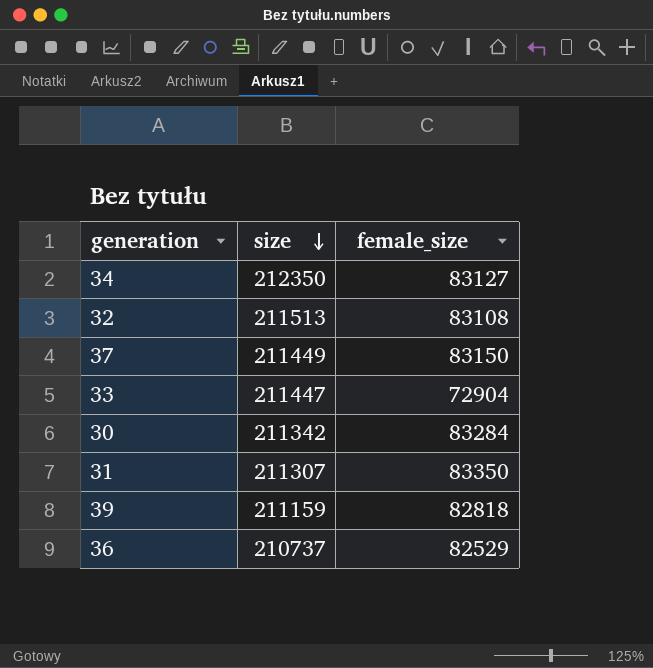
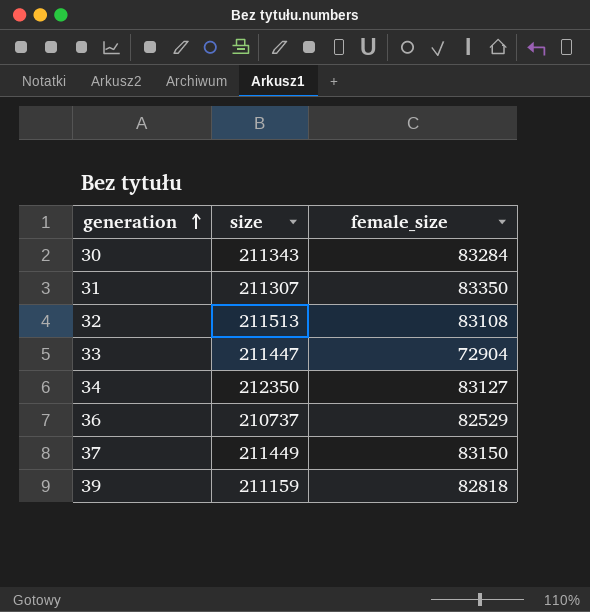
row order: size descending -> generation ascending
30 | size: 211342 -> 211343

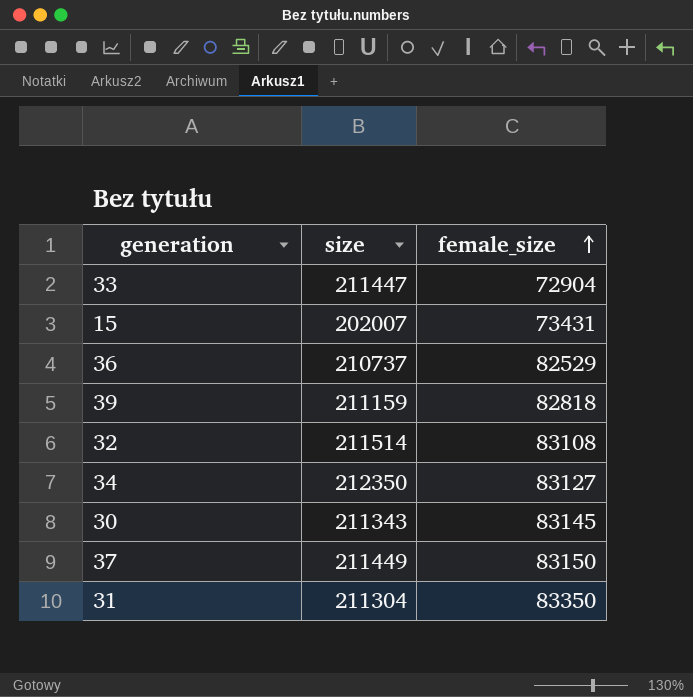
row order: generation ascending -> female_size ascending
row 15: none -> 202007 | 73431
32 | size: 211513 -> 211514
30 | female_size: 83284 -> 83145
31 | size: 211307 -> 211304

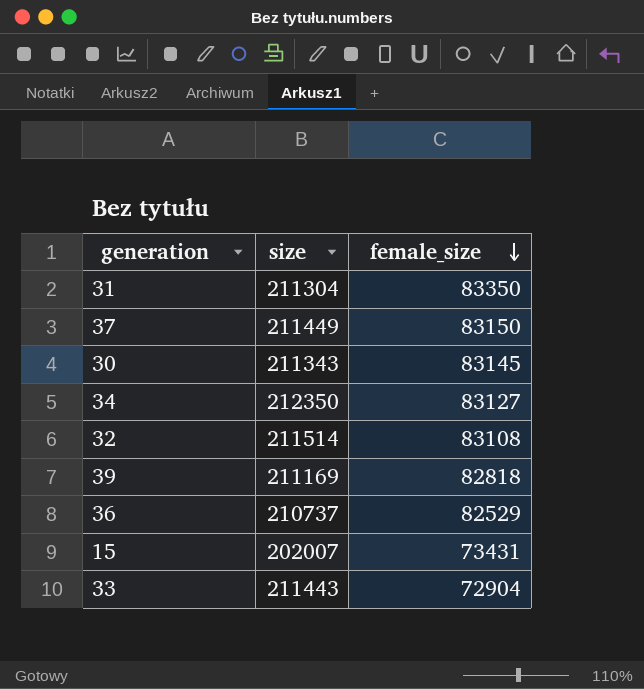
row order: female_size ascending -> female_size descending
39 | size: 211159 -> 211169
33 | size: 211447 -> 211443

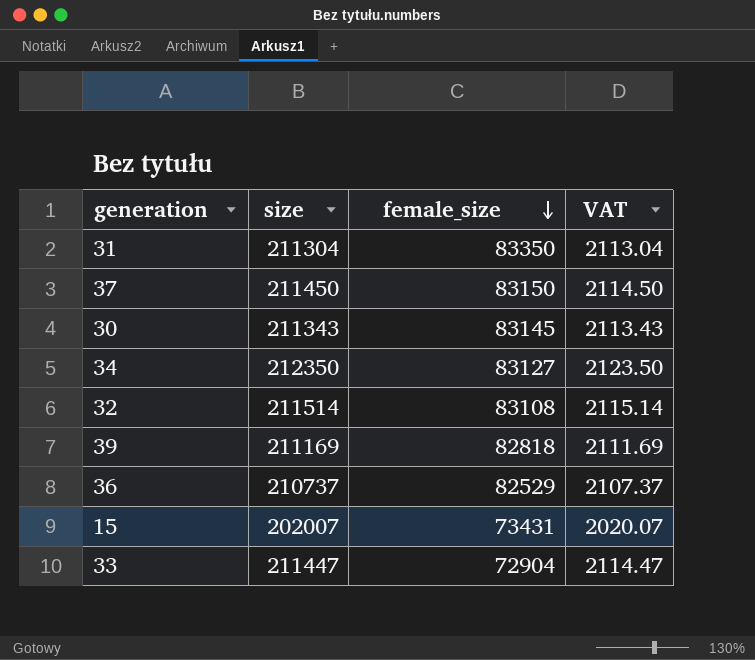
column VAT | formula: none -> [size] * 0.01
37 | size: 211449 -> 211450
33 | size: 211443 -> 211447

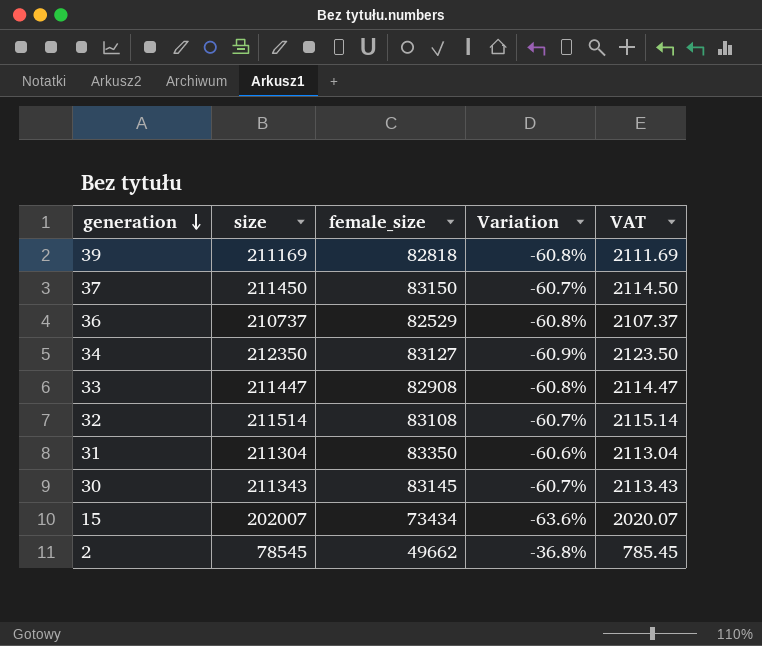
row order: female_size descending -> generation descending
column Variation | formula: none -> ([female_size] - [size]) / [size]
33 | female_size: 72904 -> 82908
15 | female_size: 73431 -> 73434
row 2: none -> 78545 | 49662 | -36.8% | 785.45

